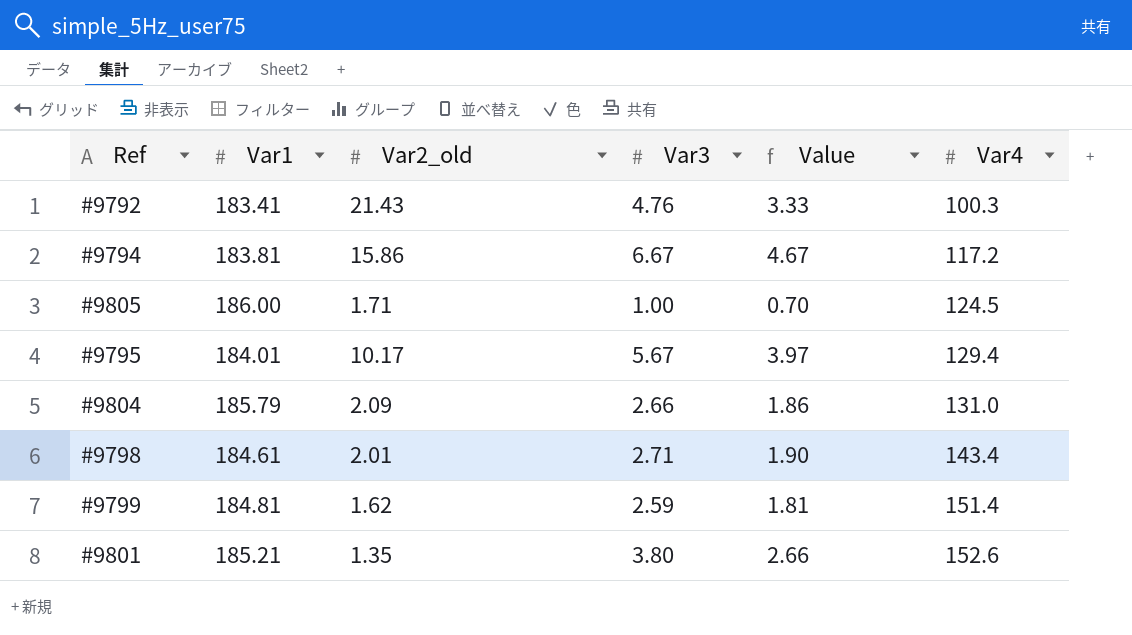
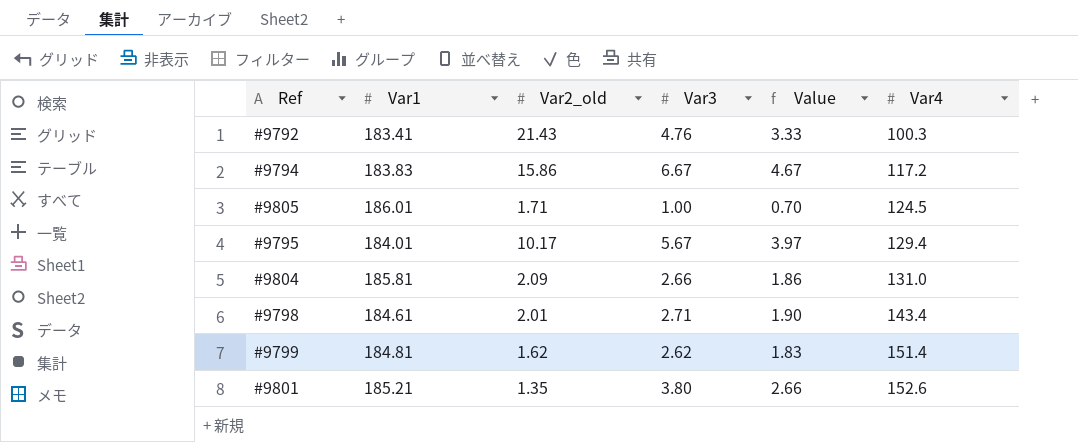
#9794 | Var1: 183.81 -> 183.83
#9805 | Var1: 186.00 -> 186.01
#9804 | Var1: 185.79 -> 185.81
#9799 | Var3: 2.59 -> 2.62
#9799 | Value: 1.81 -> 1.83

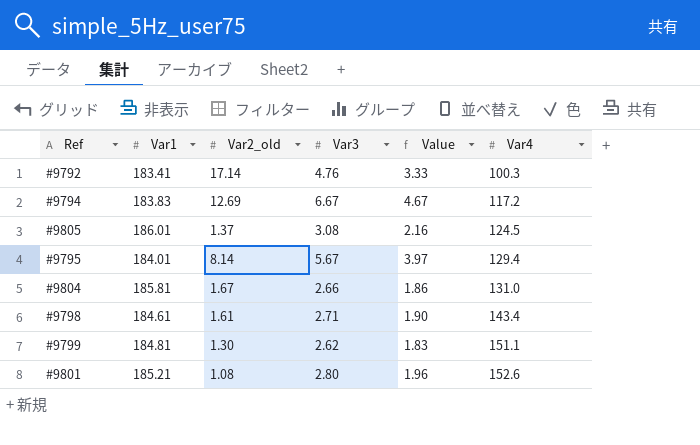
#9792 | Var2_old: 21.43 -> 17.14
#9794 | Var2_old: 15.86 -> 12.69
#9805 | Var2_old: 1.71 -> 1.37
#9805 | Var3: 1.00 -> 3.08
#9805 | Value: 0.70 -> 2.16
#9795 | Var2_old: 10.17 -> 8.14
#9804 | Var2_old: 2.09 -> 1.67
#9798 | Var2_old: 2.01 -> 1.61
#9799 | Var2_old: 1.62 -> 1.30
#9799 | Var4: 151.4 -> 151.1
#9801 | Var2_old: 1.35 -> 1.08
#9801 | Var3: 3.80 -> 2.80
#9801 | Value: 2.66 -> 1.96

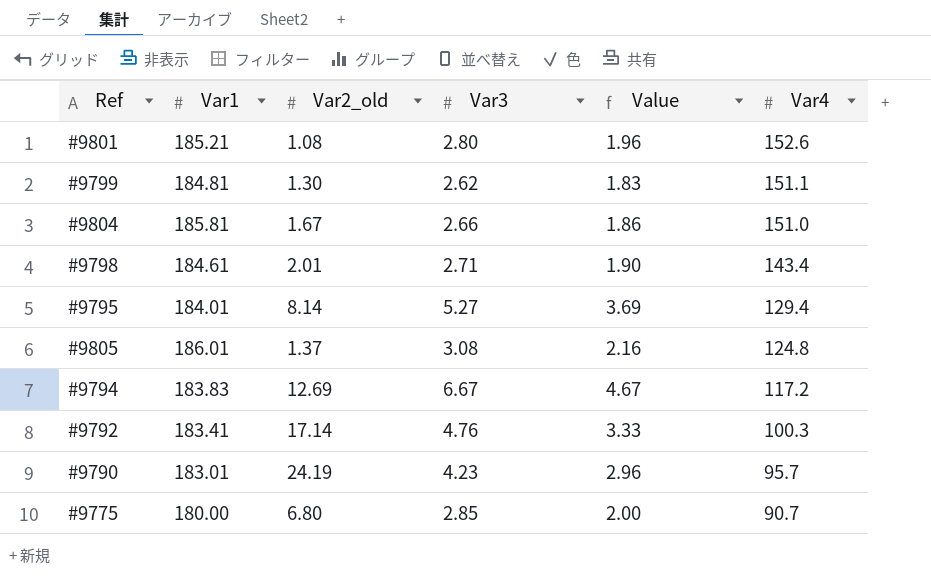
row order: Var4 ascending -> Var4 descending
#9804 | Var4: 131.0 -> 151.0
#9798 | Var2_old: 1.61 -> 2.01
#9795 | Var3: 5.67 -> 5.27
#9795 | Value: 3.97 -> 3.69
#9805 | Var4: 124.5 -> 124.8
row #9790: none -> 183.01 | 24.19 | 4.23 | 2.96 | 95.7
row #9775: none -> 180.00 | 6.80 | 2.85 | 2.00 | 90.7

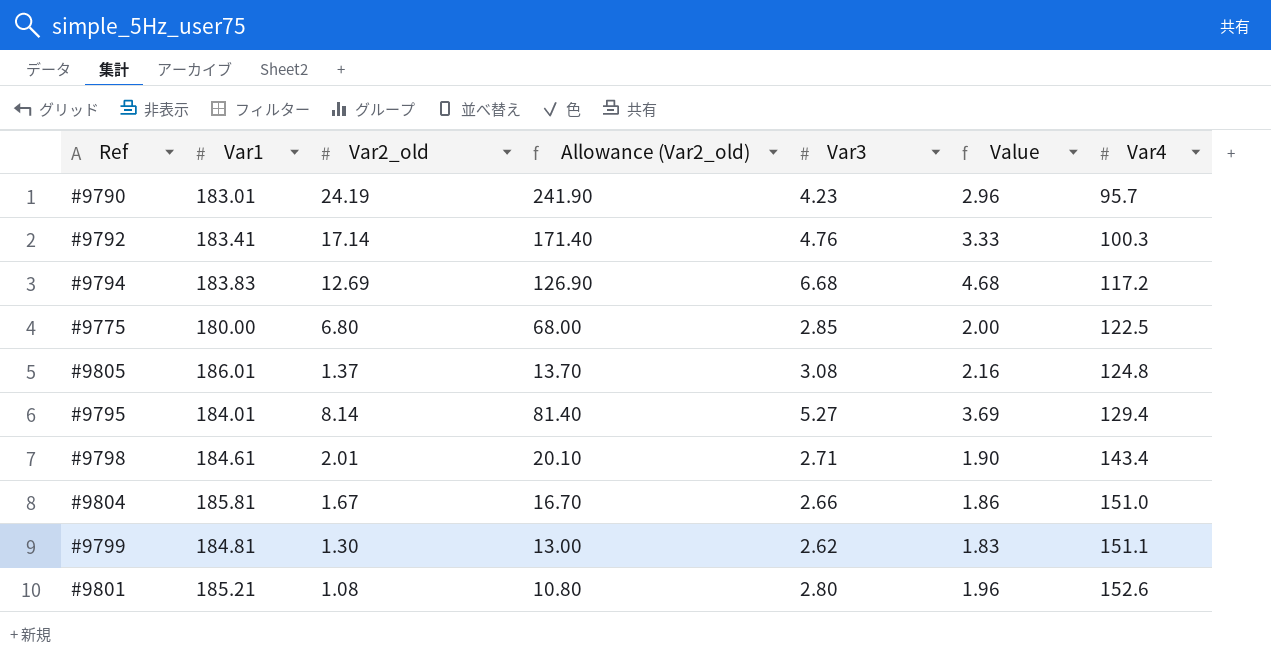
row order: Var4 descending -> Var4 ascending
column Allowance (Var2_old) | formula: none -> [Var2_old] * 10
#9794 | Var3: 6.67 -> 6.68
#9794 | Value: 4.67 -> 4.68
#9775 | Var4: 90.7 -> 122.5

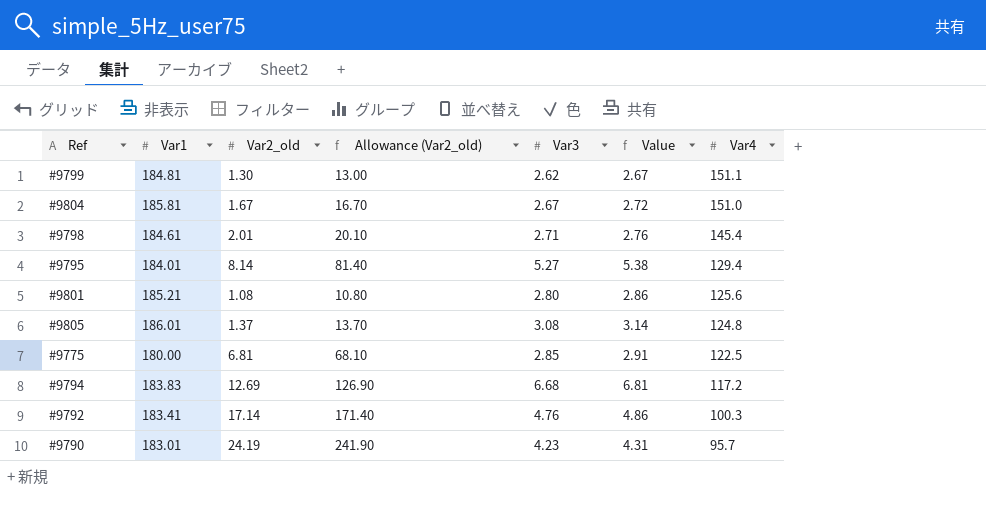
row order: Var4 ascending -> Var4 descending
column Value | formula: [Var3] * 0.7 -> [Var3] * 1.02
#9804 | Var3: 2.66 -> 2.67
#9798 | Var4: 143.4 -> 145.4
#9801 | Var4: 152.6 -> 125.6
#9775 | Var2_old: 6.80 -> 6.81
#9775 | Allowance (Var2_old): 68.00 -> 68.10

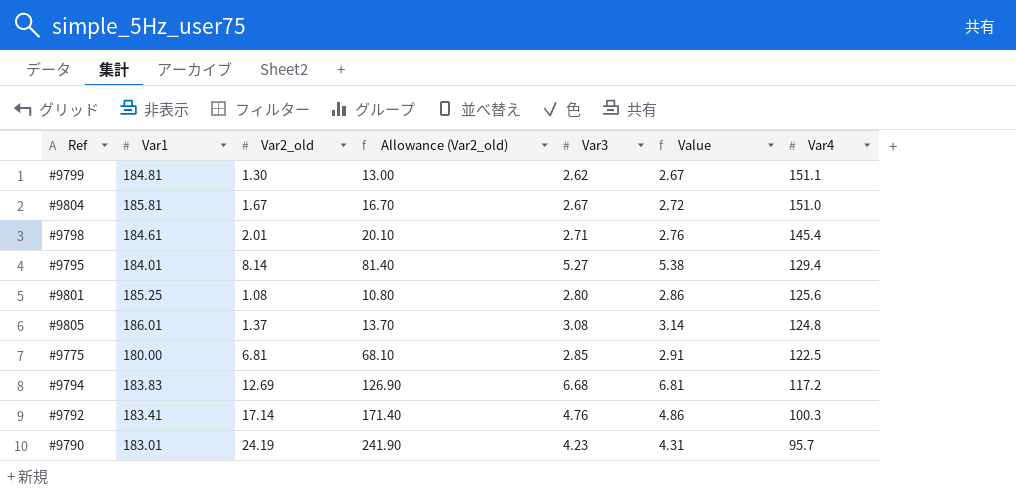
#9801 | Var1: 185.21 -> 185.25

